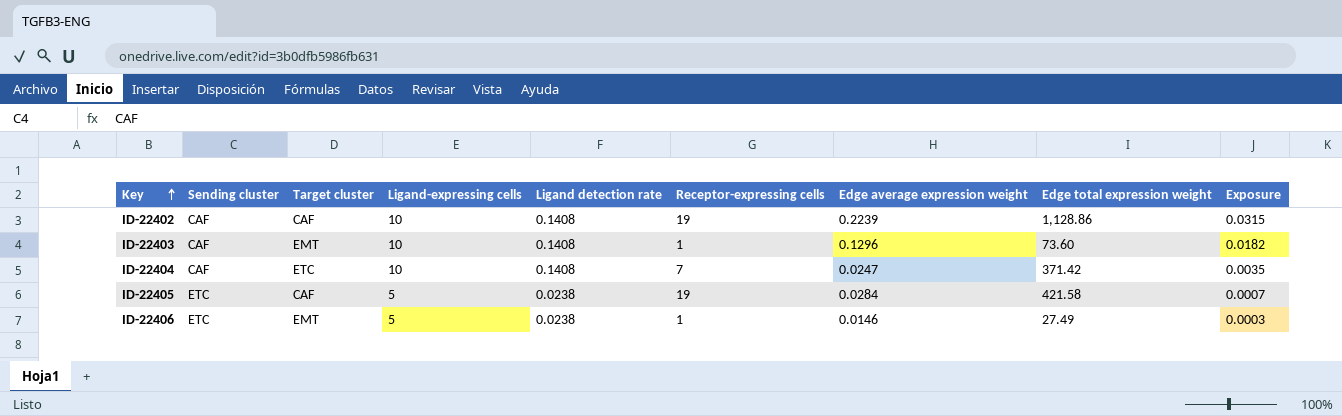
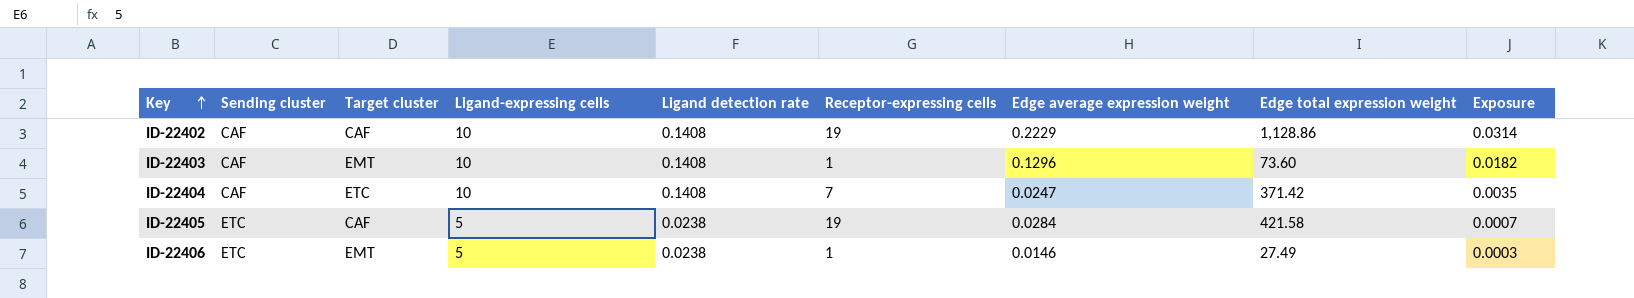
ID-22402 | Edge average expression weight: 0.2239 -> 0.2229
ID-22402 | Exposure: 0.0315 -> 0.0314

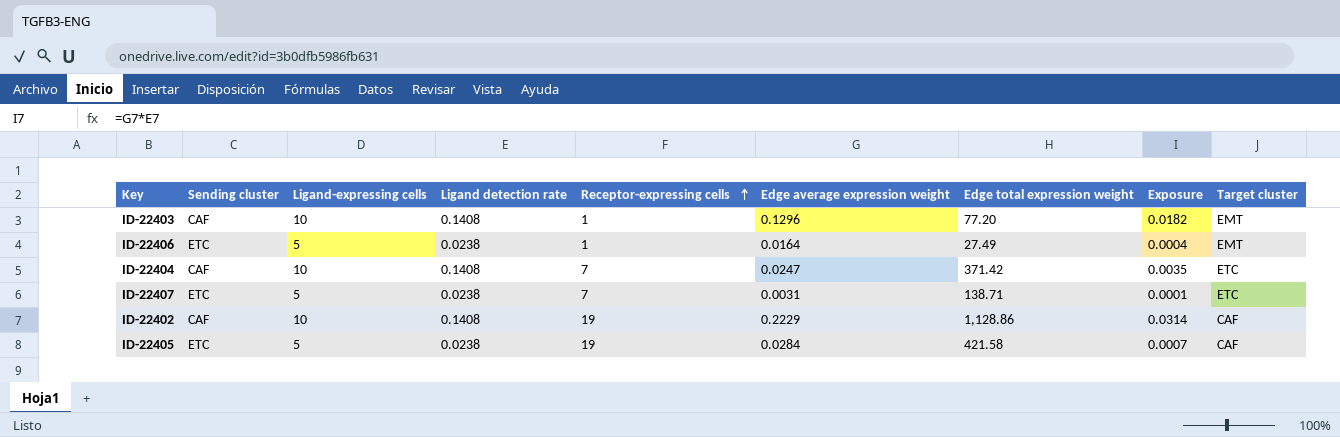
row order: Key ascending -> Receptor-expressing cells ascending
column Target cluster | position: 3 -> 9
ID-22403 | Edge total expression weight: 73.60 -> 77.20
ID-22406 | Edge average expression weight: 0.0146 -> 0.0164
ID-22406 | Exposure: 0.0003 -> 0.0004
row ID-22407: none -> ETC | 5 | 0.0238 | 7 | 0.0031 | 138.71 | 0.0001 | ETC

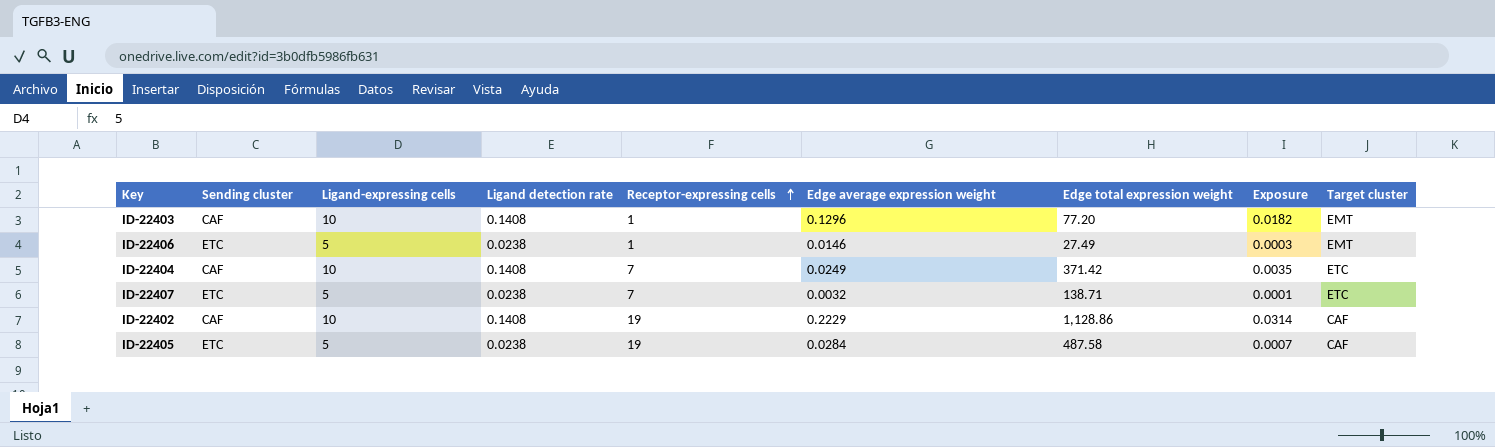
ID-22406 | Edge average expression weight: 0.0164 -> 0.0146
ID-22406 | Exposure: 0.0004 -> 0.0003
ID-22404 | Edge average expression weight: 0.0247 -> 0.0249
ID-22407 | Edge average expression weight: 0.0031 -> 0.0032
ID-22405 | Edge total expression weight: 421.58 -> 487.58

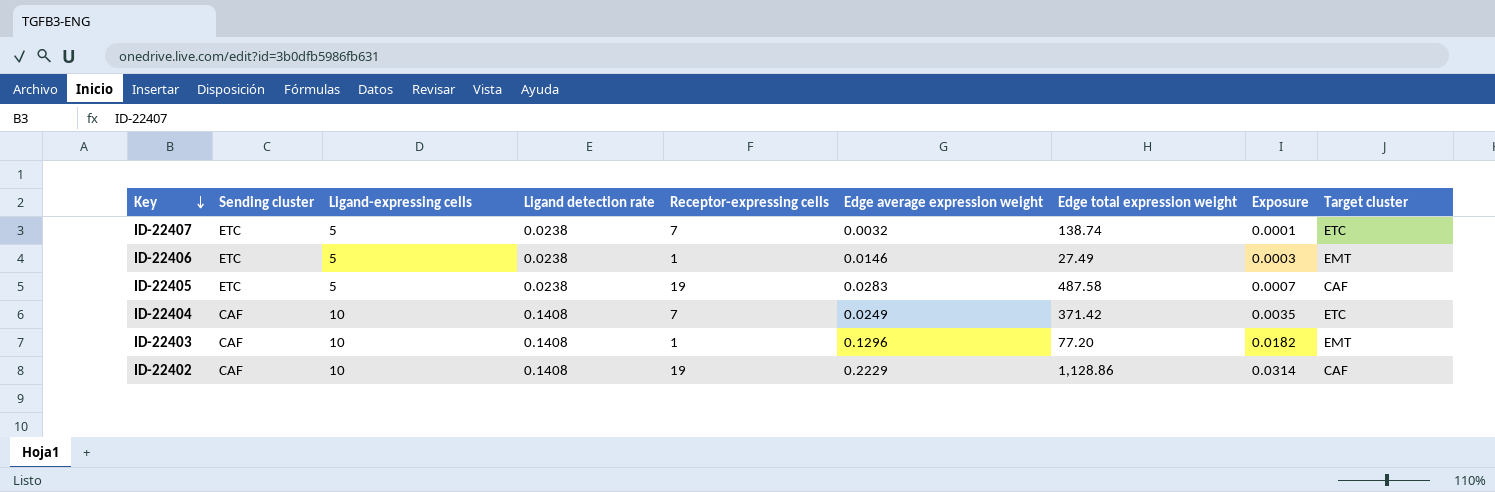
row order: Receptor-expressing cells ascending -> Key descending
ID-22407 | Edge total expression weight: 138.71 -> 138.74
ID-22405 | Edge average expression weight: 0.0284 -> 0.0283

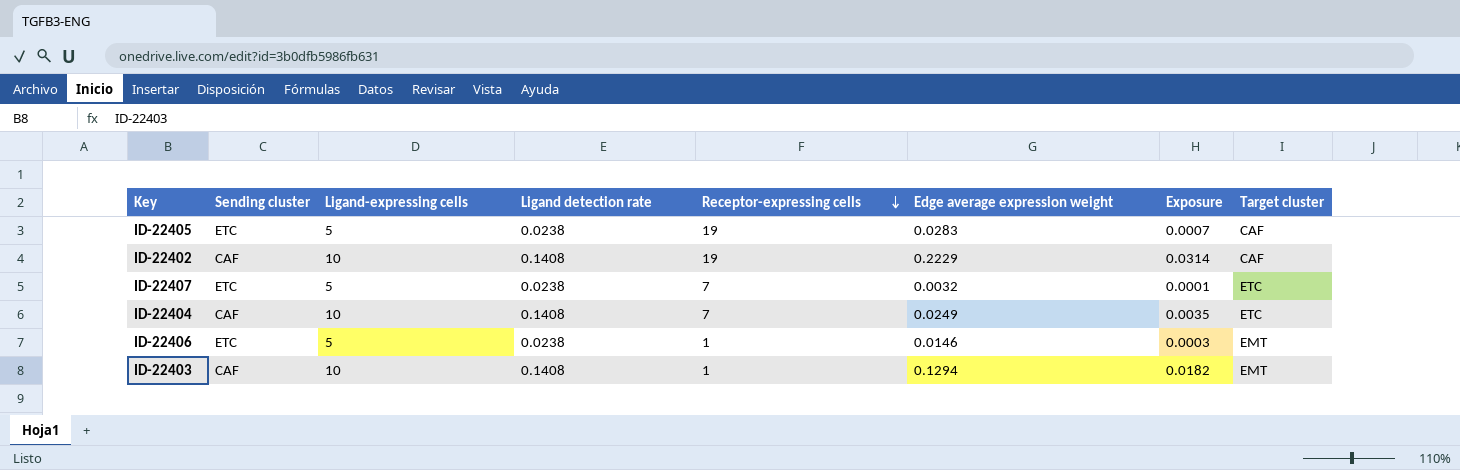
row order: Key descending -> Receptor-expressing cells descending
column Edge total expression weight | position: 7 -> none
ID-22403 | Edge average expression weight: 0.1296 -> 0.1294

